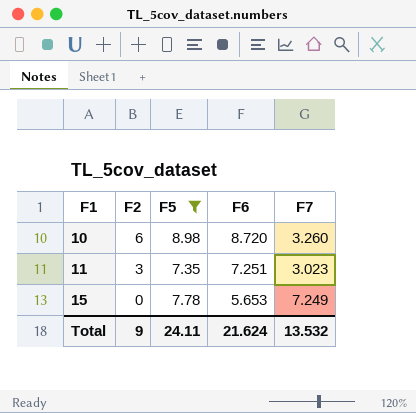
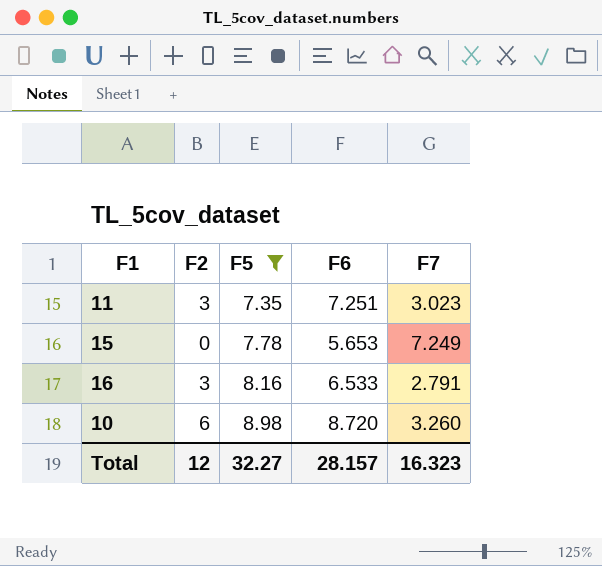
row order: F1 ascending -> F5 ascending
row 16: none -> 3 | 8.16 | 6.533 | 2.791
Total | F2: 9 -> 12
Total | F5: 24.11 -> 32.27
Total | F6: 21.624 -> 28.157
Total | F7: 13.532 -> 16.323

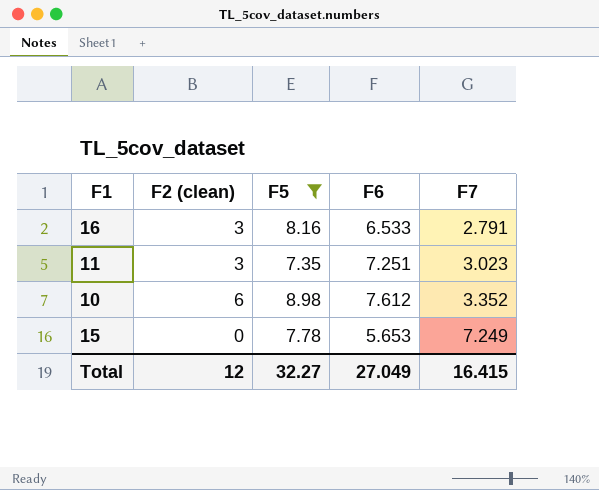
row order: F5 ascending -> F7 ascending
column name: F2 -> F2 (clean)
10 | F6: 8.720 -> 7.612
10 | F7: 3.260 -> 3.352
Total | F6: 28.157 -> 27.049
Total | F7: 16.323 -> 16.415

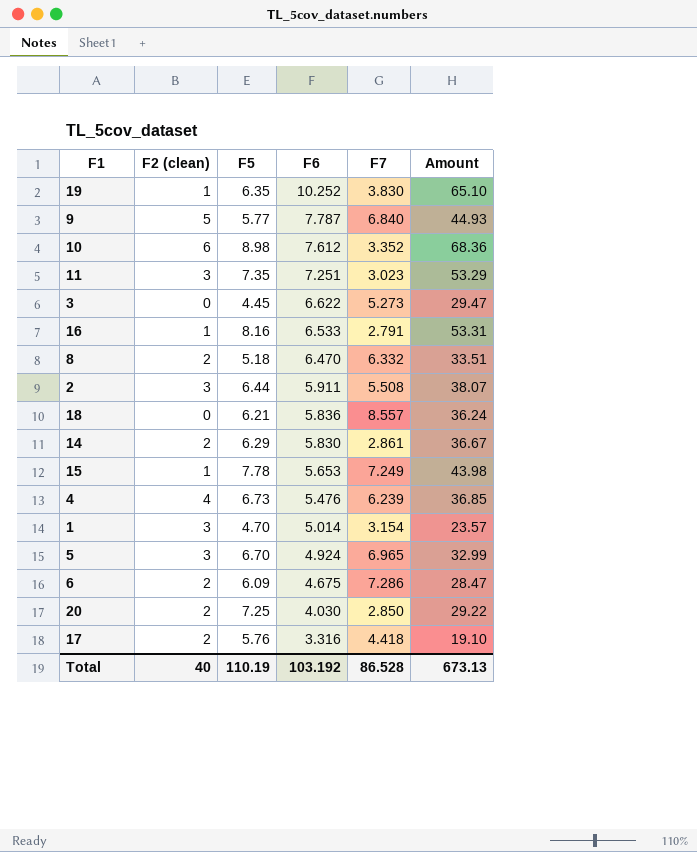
filter: F5 >= 7.35 -> none
row order: F7 ascending -> F6 descending
column Amount | formula: none -> [F5] * [F6]
16 | F2 (clean): 3 -> 1
15 | F2 (clean): 0 -> 1
Total | F2 (clean): 12 -> 40
Total | F5: 32.27 -> 110.19
Total | F6: 27.049 -> 103.192
Total | F7: 16.415 -> 86.528

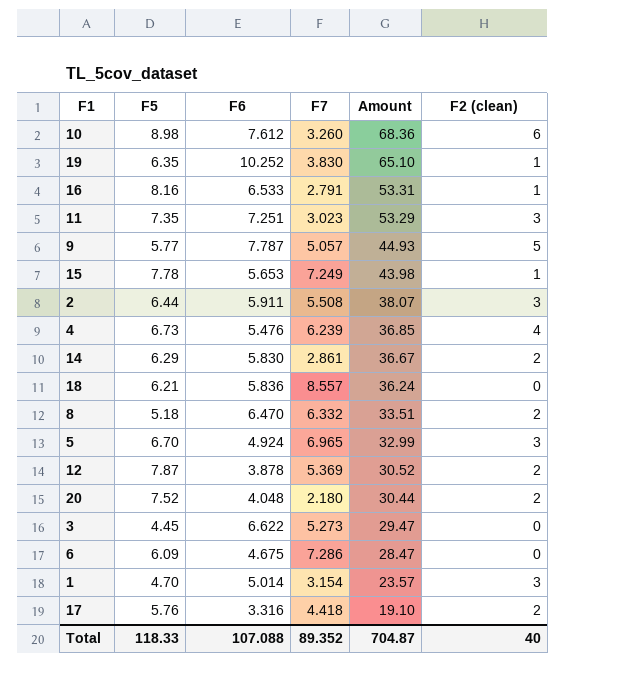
row order: F6 descending -> Amount descending
column F2 (clean) | position: 2 -> 6
10 | F7: 3.352 -> 3.260
9 | F7: 6.840 -> 5.057
row 12: none -> 7.87 | 3.878 | 5.369 | 30.52 | 2
20 | F5: 7.25 -> 7.52
20 | F6: 4.030 -> 4.048
20 | F7: 2.850 -> 2.180
20 | Amount: 29.22 -> 30.44
6 | F2 (clean): 2 -> 0
Total | F5: 110.19 -> 118.33
Total | F6: 103.192 -> 107.088
Total | F7: 86.528 -> 89.352
Total | Amount: 673.13 -> 704.87

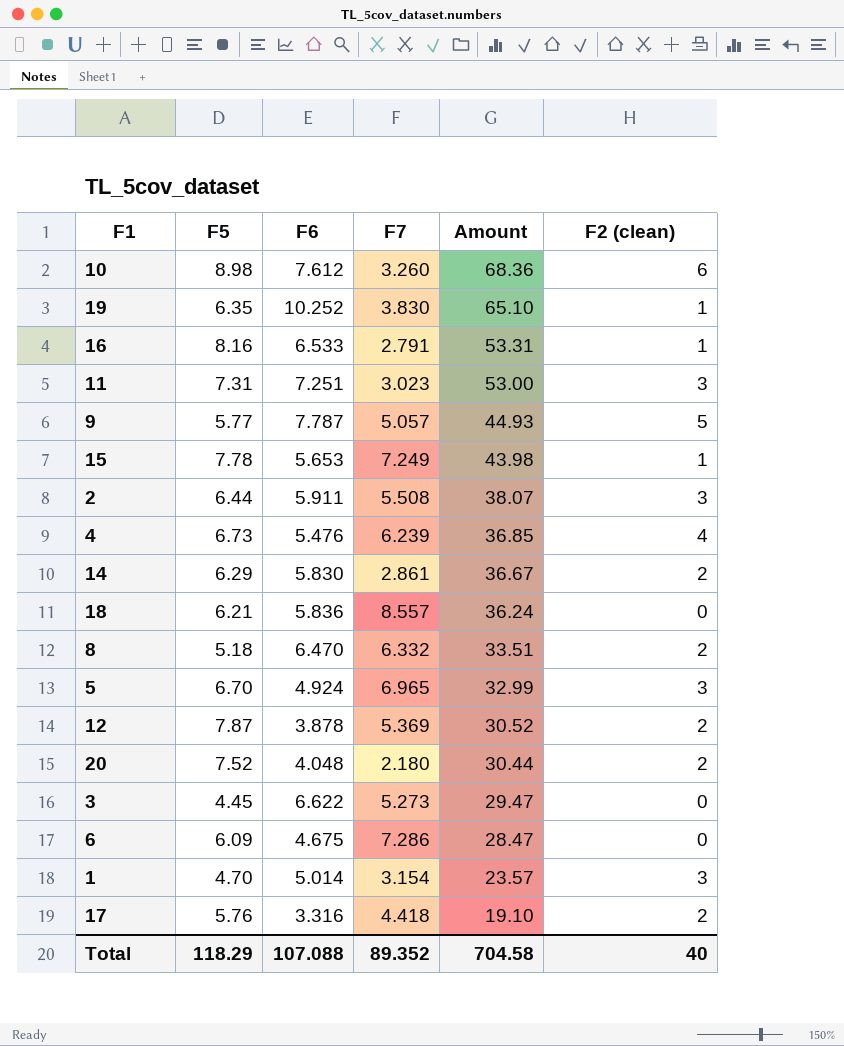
11 | F5: 7.35 -> 7.31
11 | Amount: 53.29 -> 53.00
Total | F5: 118.33 -> 118.29
Total | Amount: 704.87 -> 704.58

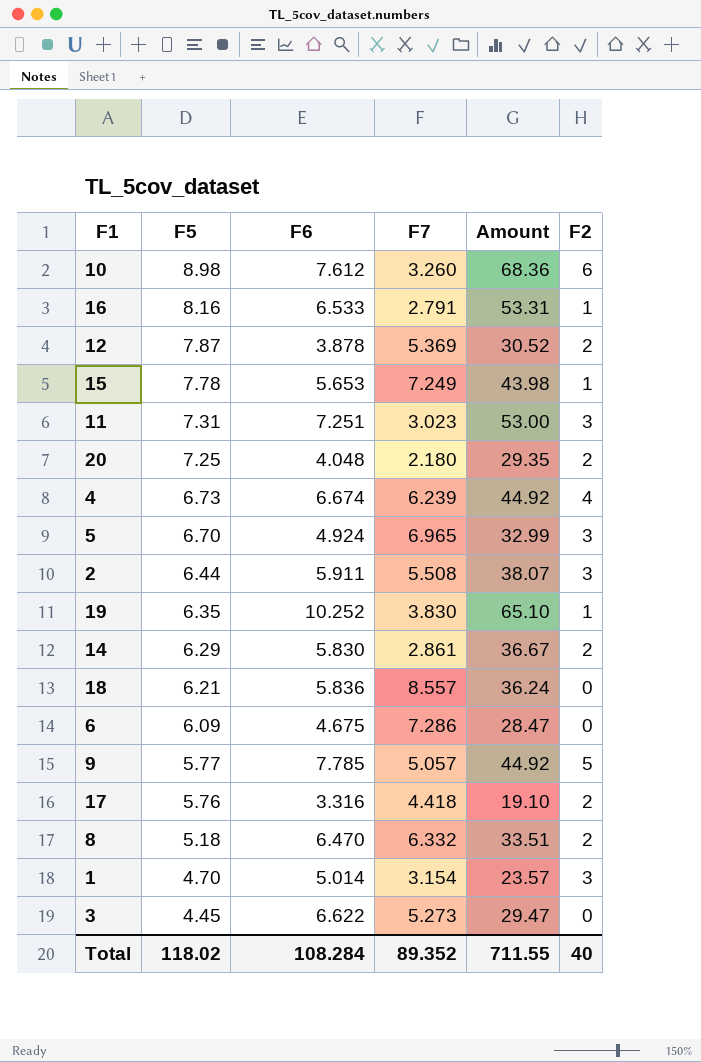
row order: Amount descending -> F5 descending
column name: F2 (clean) -> F2
20 | F5: 7.52 -> 7.25
20 | Amount: 30.44 -> 29.35
4 | F6: 5.476 -> 6.674
4 | Amount: 36.85 -> 44.92
9 | F6: 7.787 -> 7.785
9 | Amount: 44.93 -> 44.92
Total | F5: 118.29 -> 118.02
Total | F6: 107.088 -> 108.284
Total | Amount: 704.58 -> 711.55

